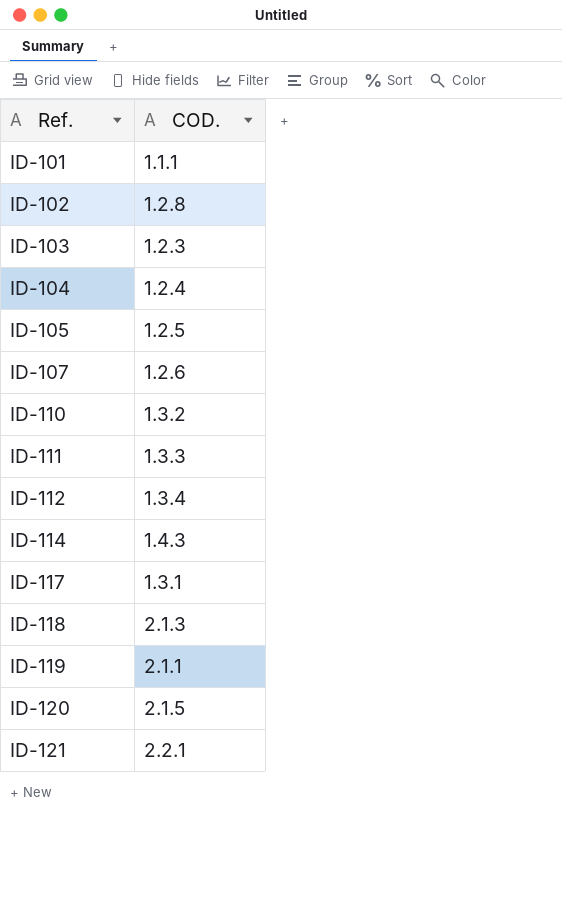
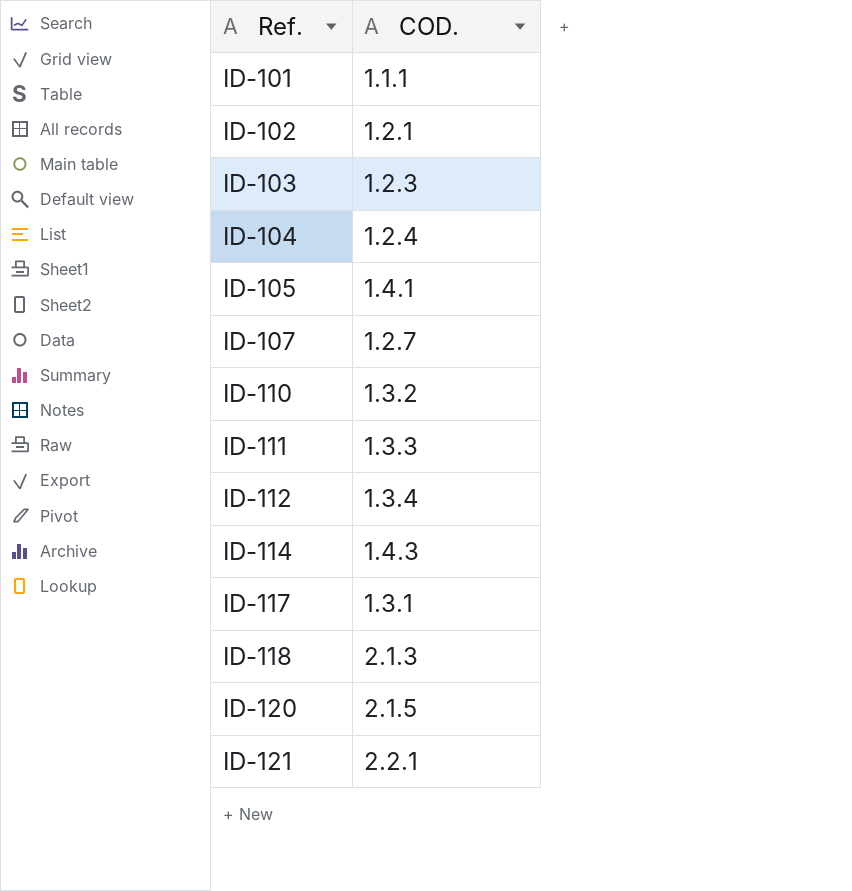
row ID-119: 2.1.1 -> none
ID-102 | COD.: 1.2.8 -> 1.2.1
ID-105 | COD.: 1.2.5 -> 1.4.1
ID-107 | COD.: 1.2.6 -> 1.2.7

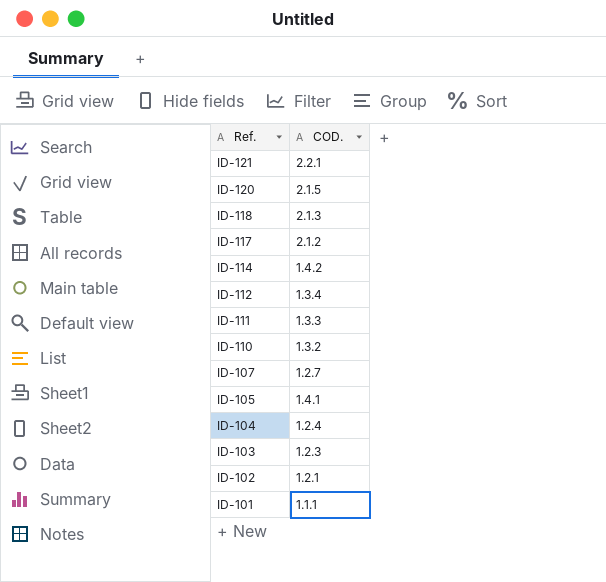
row order: Ref. ascending -> Ref. descending
ID-117 | COD.: 1.3.1 -> 2.1.2
ID-114 | COD.: 1.4.3 -> 1.4.2

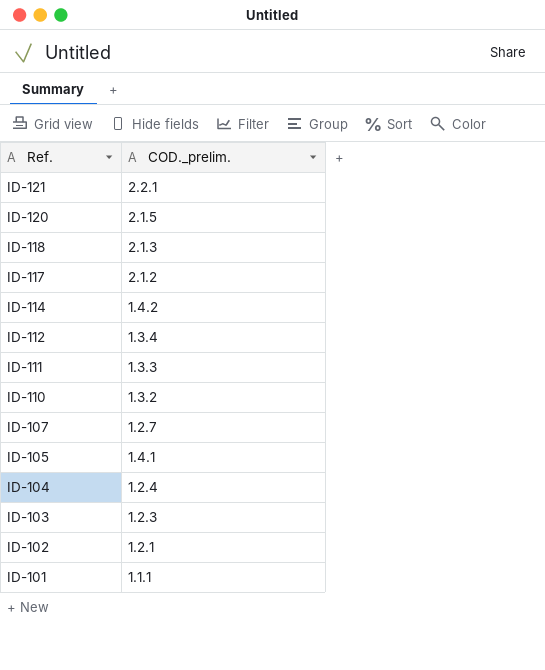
column name: COD. -> COD._prelim.

